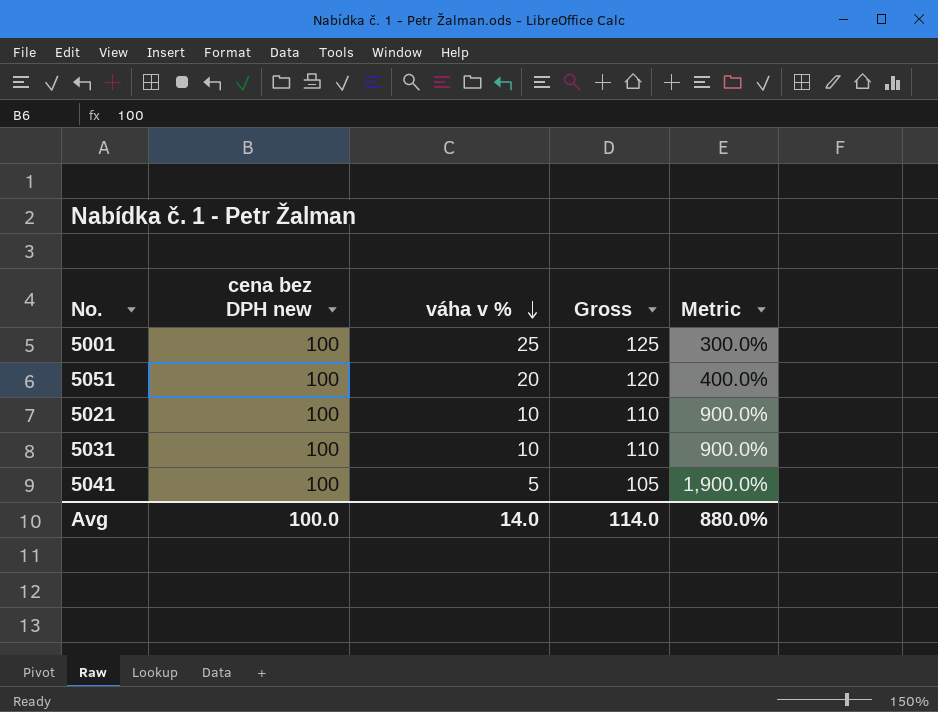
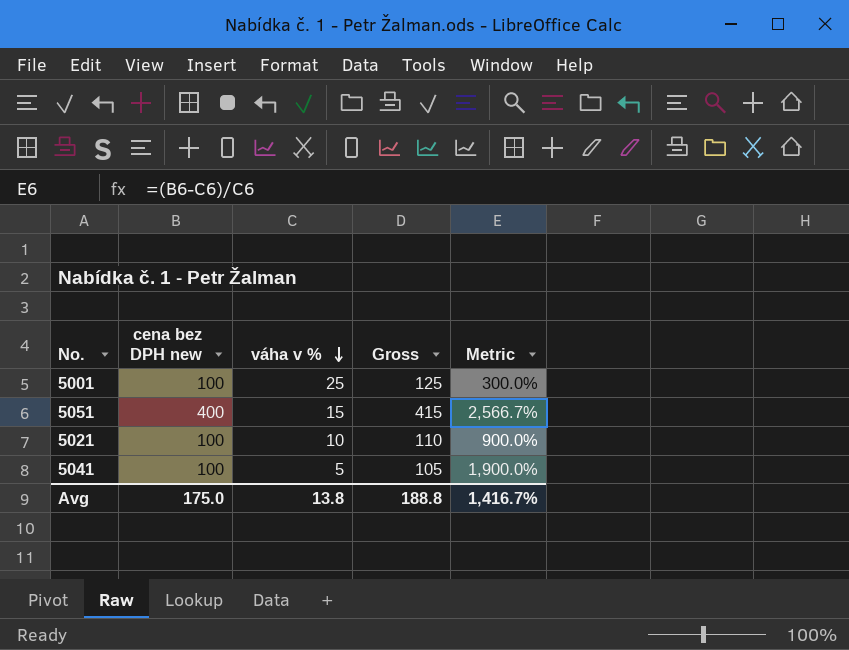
row 5031: 100 | 10 | 110 | 900.0% -> none
5051 | cena bez DPH new: 100 -> 400
5051 | váha v %: 20 -> 15
5051 | Gross: 120 -> 415
5051 | Metric: 400.0% -> 2,566.7%
Avg | cena bez DPH new: 100.0 -> 175.0
Avg | váha v %: 14.0 -> 13.8
Avg | Gross: 114.0 -> 188.8
Avg | Metric: 880.0% -> 1,416.7%

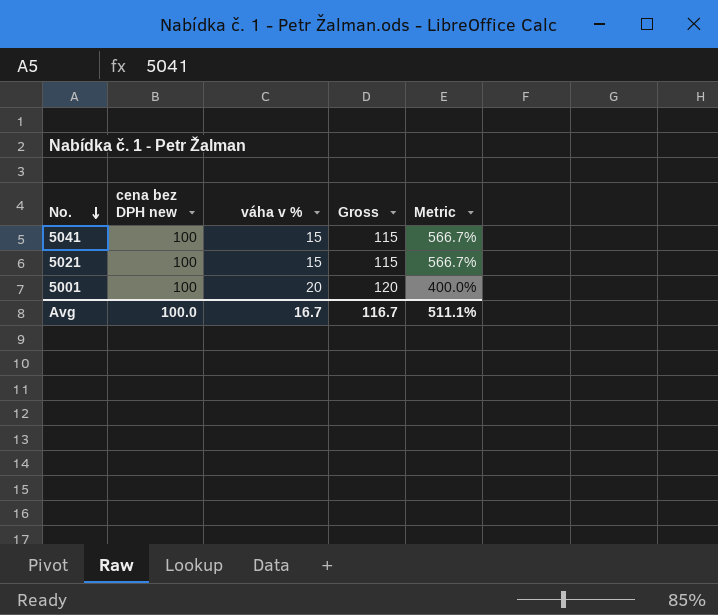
row order: váha v % descending -> No. descending
row 5051: 400 | 15 | 415 | 2,566.7% -> none
5041 | váha v %: 5 -> 15
5041 | Gross: 105 -> 115
5041 | Metric: 1,900.0% -> 566.7%
5021 | váha v %: 10 -> 15
5021 | Gross: 110 -> 115
5021 | Metric: 900.0% -> 566.7%
5001 | váha v %: 25 -> 20
5001 | Gross: 125 -> 120
5001 | Metric: 300.0% -> 400.0%
Avg | cena bez DPH new: 175.0 -> 100.0
Avg | váha v %: 13.8 -> 16.7
Avg | Gross: 188.8 -> 116.7
Avg | Metric: 1,416.7% -> 511.1%

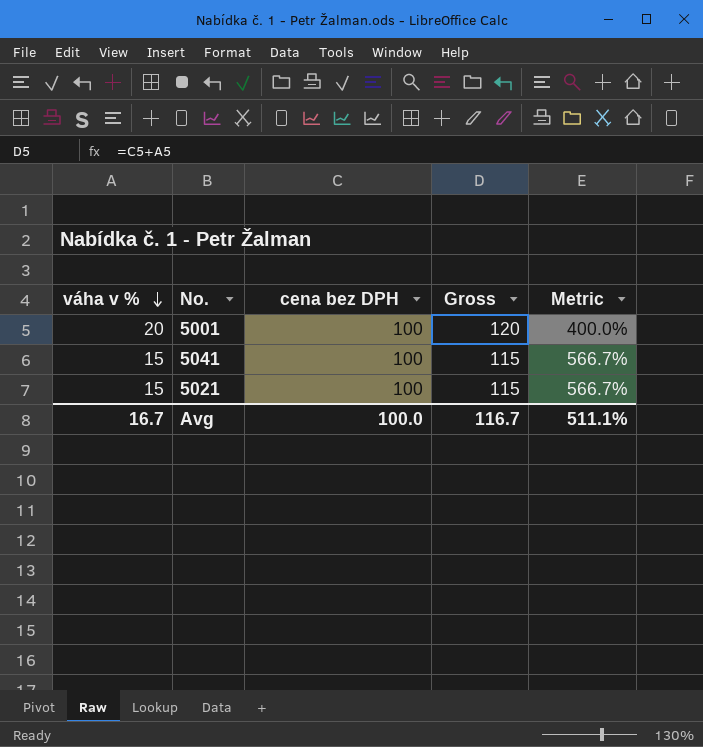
row order: No. descending -> váha v % descending
column váha v % | position: 3 -> 1
column name: cena bez DPH new -> cena bez DPH

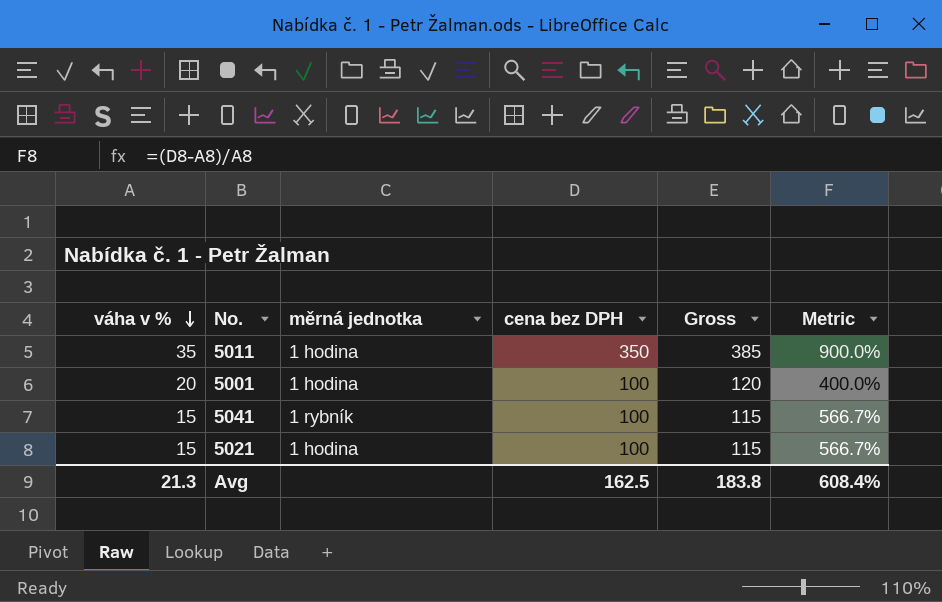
column měrná jednotka | position: none -> 3
row 5011: none -> 35 | 1 hodina | 350 | 385 | 900.0%
Avg | váha v %: 16.7 -> 21.3
Avg | cena bez DPH: 100.0 -> 162.5
Avg | Gross: 116.7 -> 183.8
Avg | Metric: 511.1% -> 608.4%

